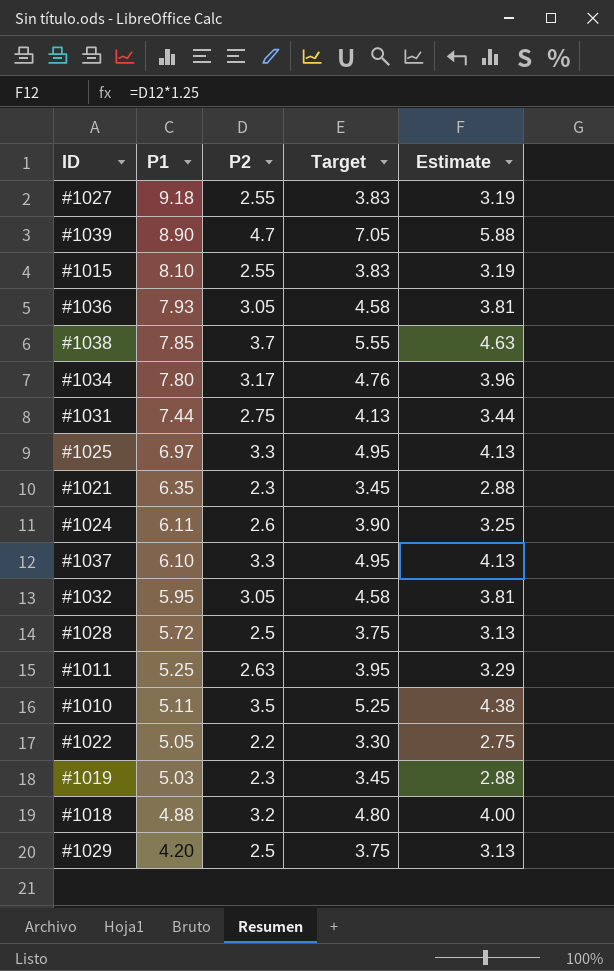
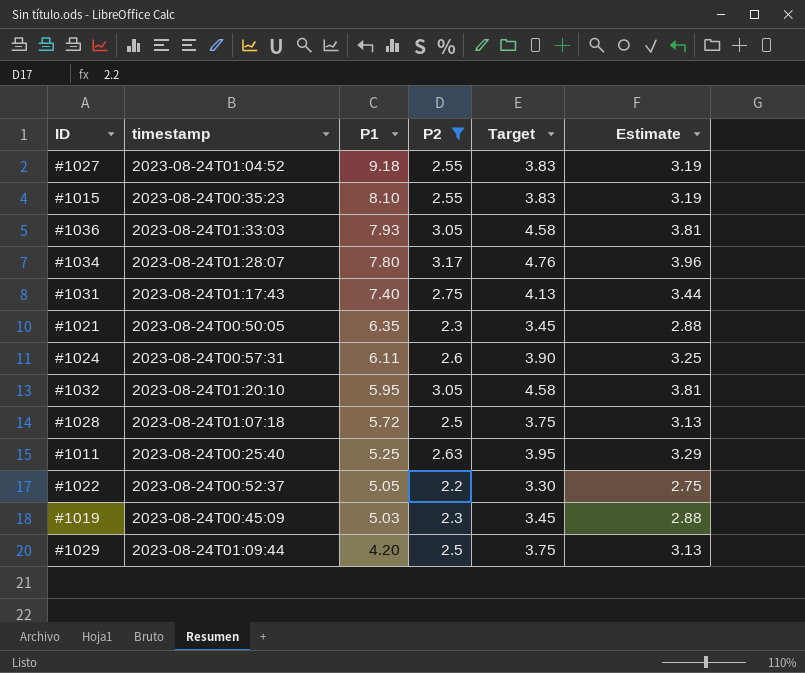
filter: none -> P2 <= 3.17
column timestamp | position: none -> 2
#1031 | P1: 7.44 -> 7.40

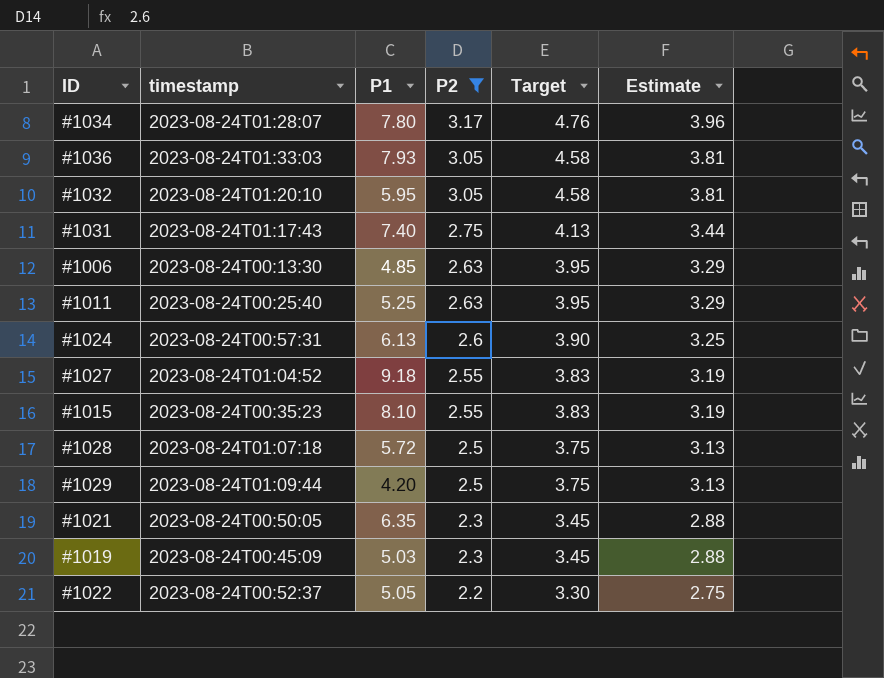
row order: P1 descending -> P2 descending
row #1006: none -> 2023-08-24T00:13:30 | 4.85 | 2.63 | 3.95 | 3.29
#1024 | P1: 6.11 -> 6.13

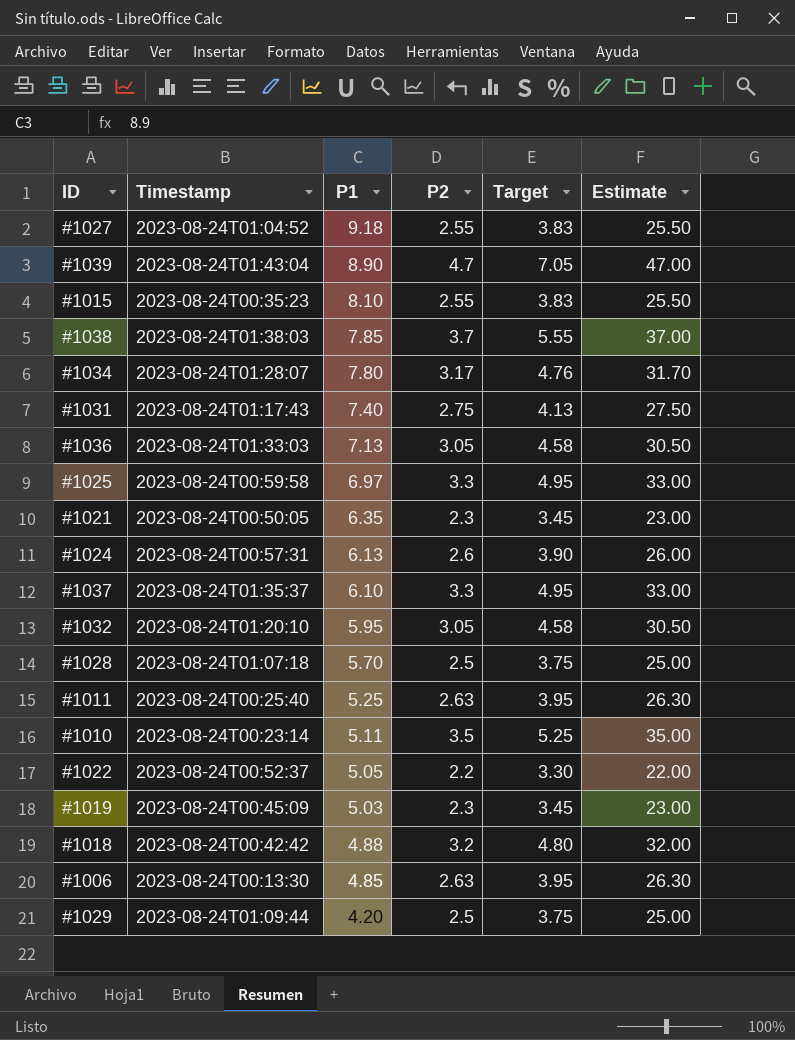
filter: P2 <= 3.17 -> none
row order: P2 descending -> P1 descending
column name: timestamp -> Timestamp
column Estimate | formula: [P2] * 1.25 -> [P2] * 10
#1036 | P1: 7.93 -> 7.13
#1028 | P1: 5.72 -> 5.70

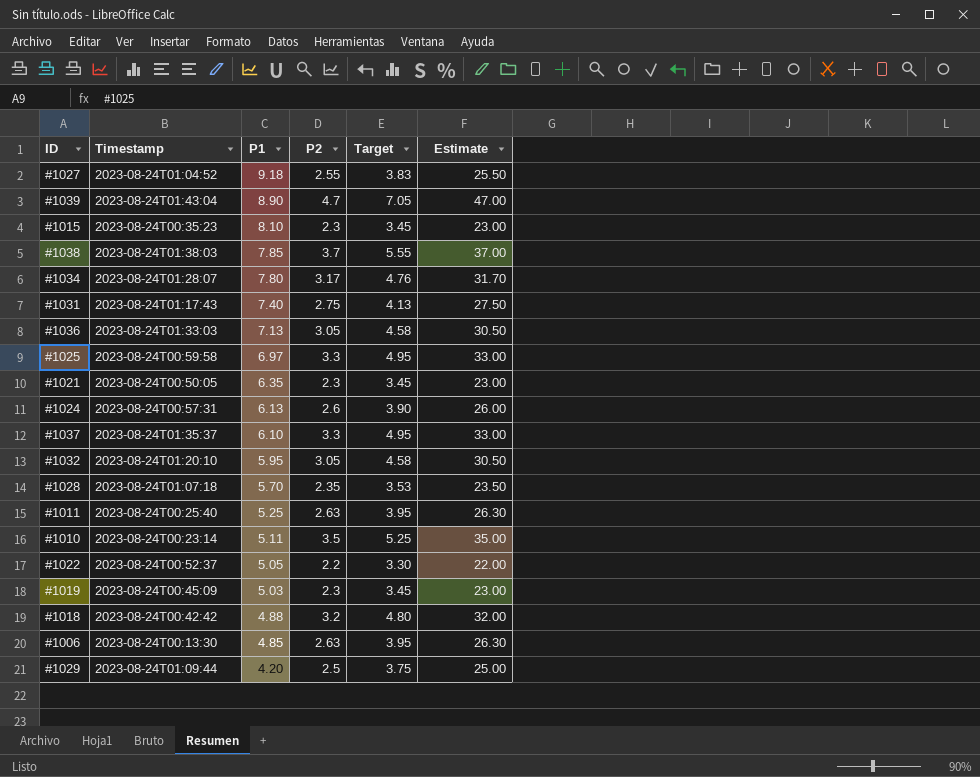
#1015 | P2: 2.55 -> 2.3
#1015 | Target: 3.83 -> 3.45
#1015 | Estimate: 25.50 -> 23.00
#1028 | P2: 2.5 -> 2.35
#1028 | Target: 3.75 -> 3.53
#1028 | Estimate: 25.00 -> 23.50

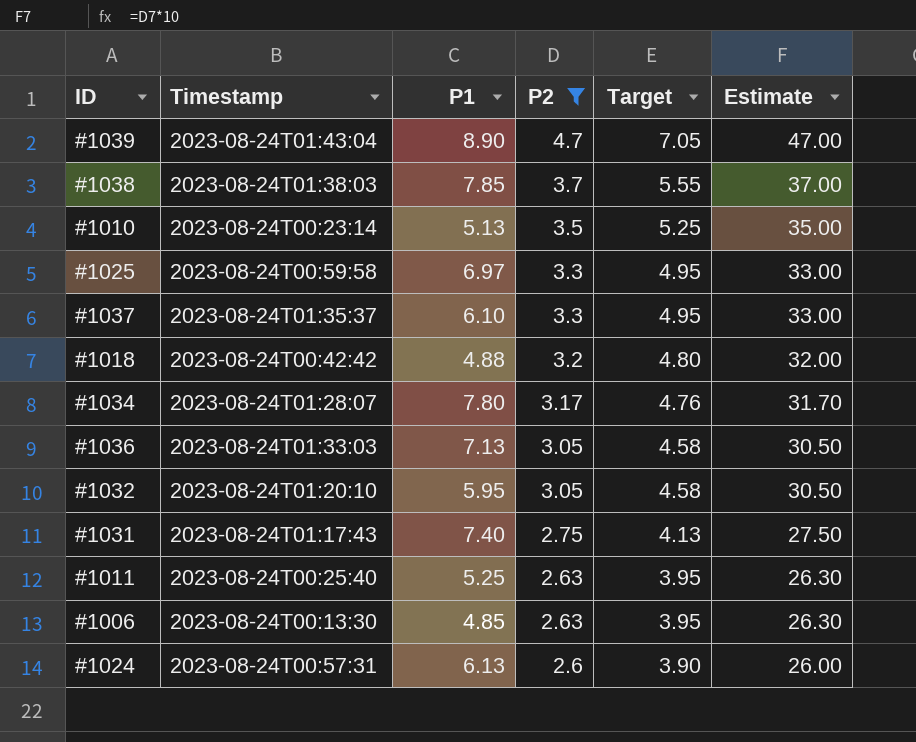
filter: none -> P2 >= 2.6
row order: P1 descending -> P2 descending
#1010 | P1: 5.11 -> 5.13

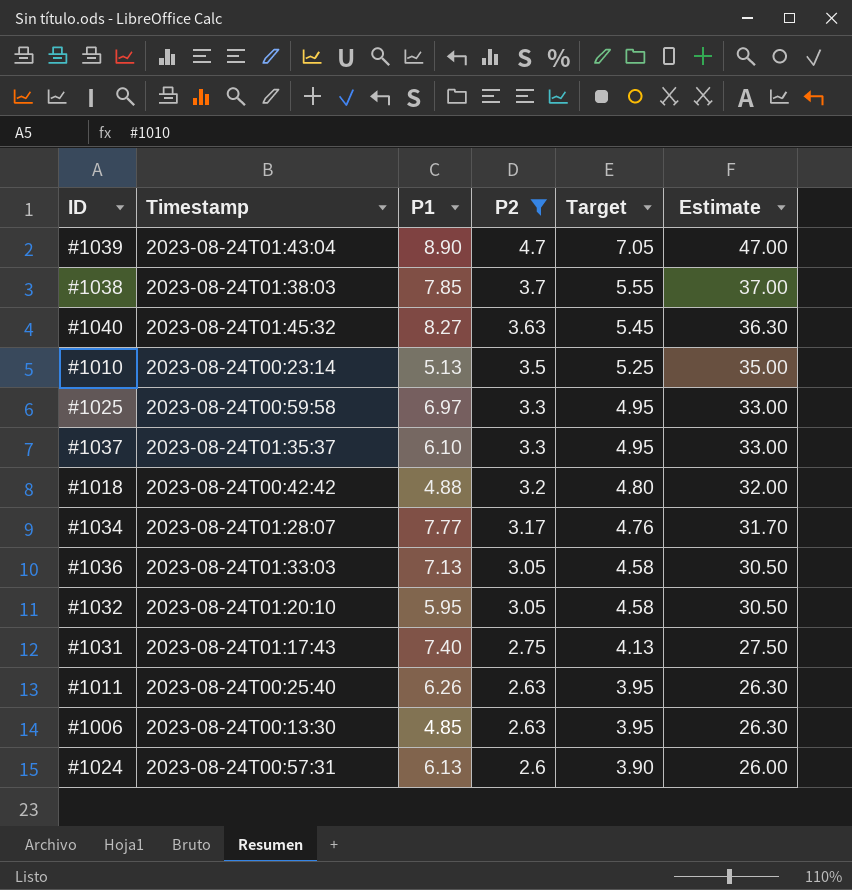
row #1040: none -> 2023-08-24T01:45:32 | 8.27 | 3.63 | 5.45 | 36.30
#1034 | P1: 7.80 -> 7.77
#1011 | P1: 5.25 -> 6.26

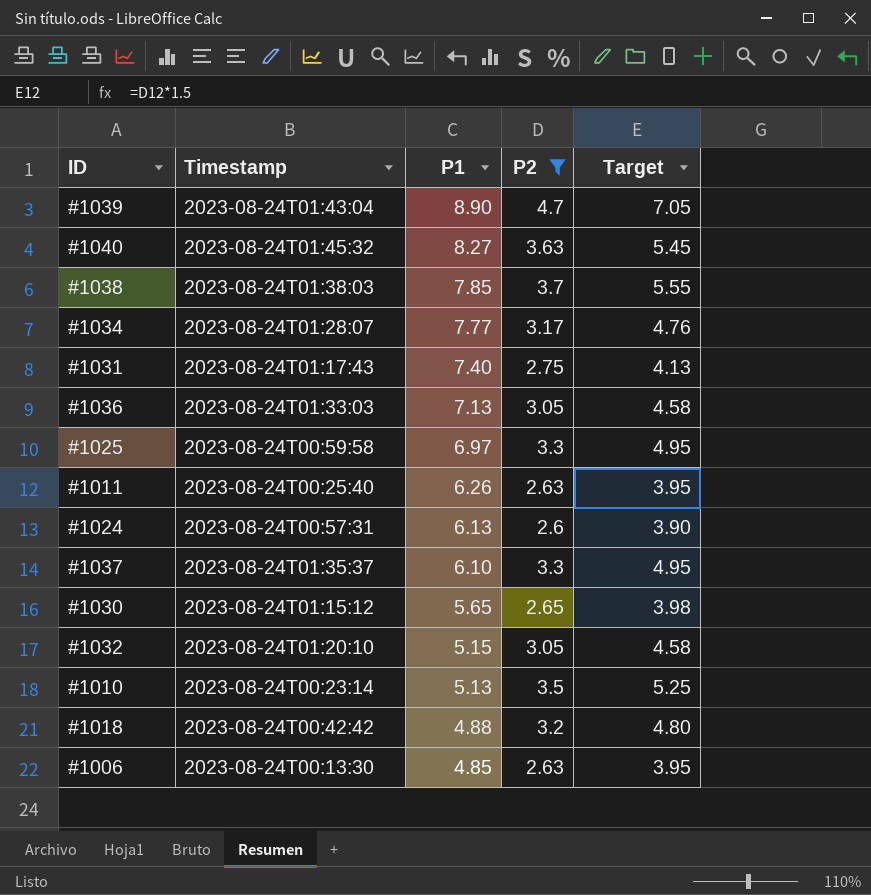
row order: P2 descending -> P1 descending
column Estimate | formula: [P2] * 10 -> none
row #1030: none -> 2023-08-24T01:15:12 | 5.65 | 2.65 | 3.98
#1032 | P1: 5.95 -> 5.15

